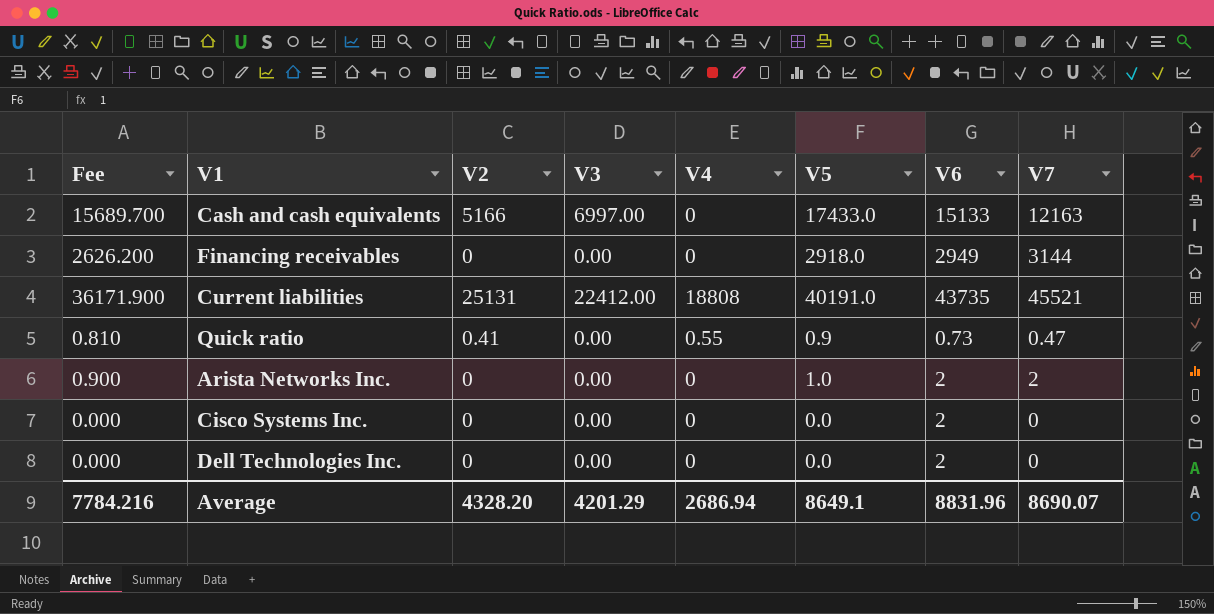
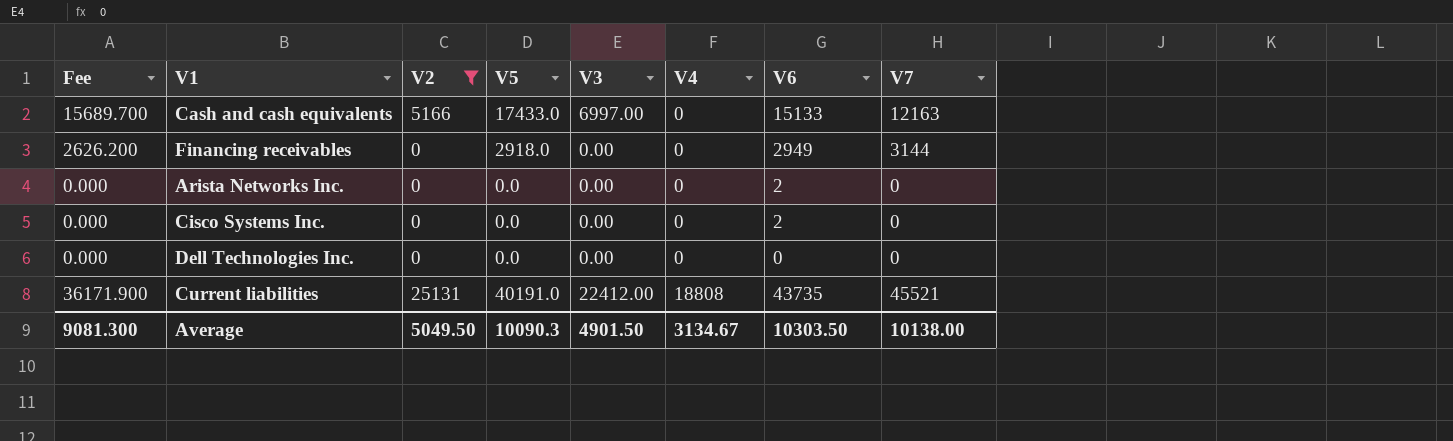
filter: none -> V2 != 0.41
row order: none -> V4 ascending
column V5 | position: 6 -> 4
Arista Networks Inc. | Fee: 0.900 -> 0.000
Arista Networks Inc. | V5: 1.0 -> 0.0
Arista Networks Inc. | V7: 2 -> 0
Dell Technologies Inc. | V6: 2 -> 0
Average | Fee: 7784.216 -> 9081.300
Average | V2: 4328.20 -> 5049.50
Average | V5: 8649.1 -> 10090.3
Average | V3: 4201.29 -> 4901.50
Average | V4: 2686.94 -> 3134.67
Average | V6: 8831.96 -> 10303.50
Average | V7: 8690.07 -> 10138.00

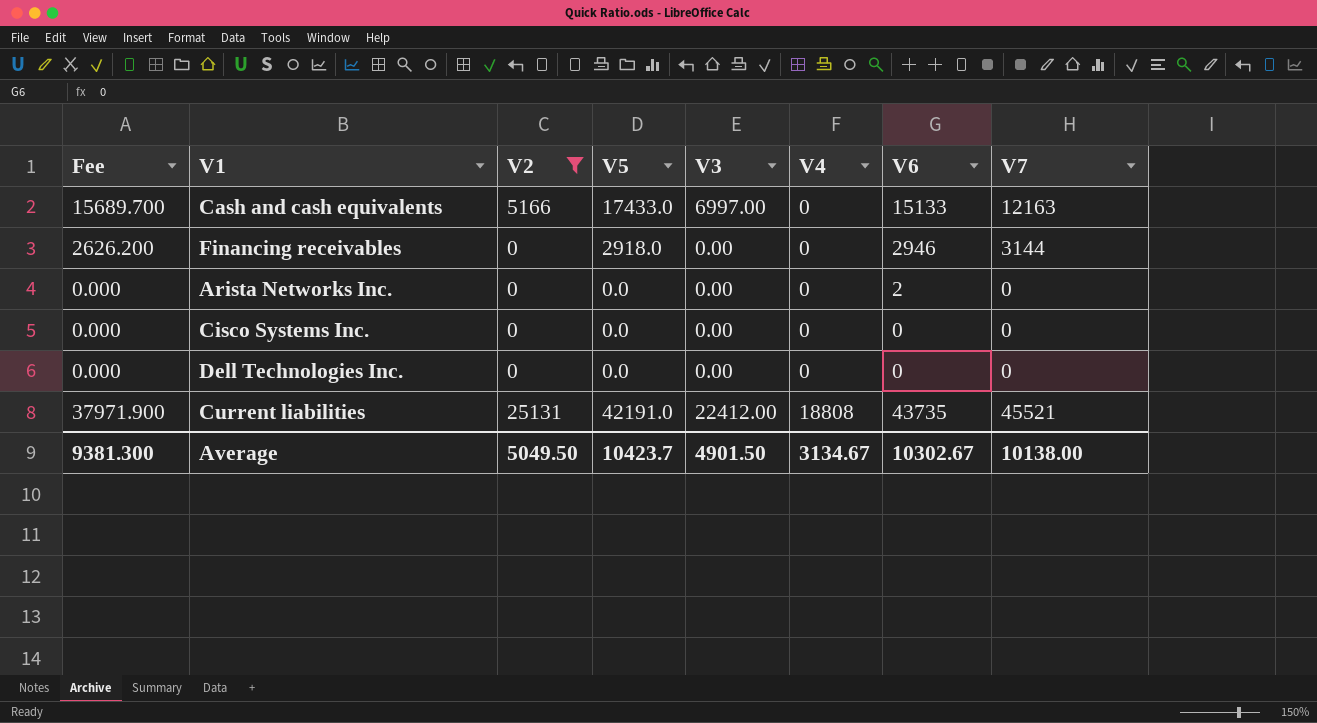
Financing receivables | V6: 2949 -> 2946
Cisco Systems Inc. | V6: 2 -> 0
Current liabilities | Fee: 36171.900 -> 37971.900
Current liabilities | V5: 40191.0 -> 42191.0
Average | Fee: 9081.300 -> 9381.300
Average | V5: 10090.3 -> 10423.7
Average | V6: 10303.50 -> 10302.67

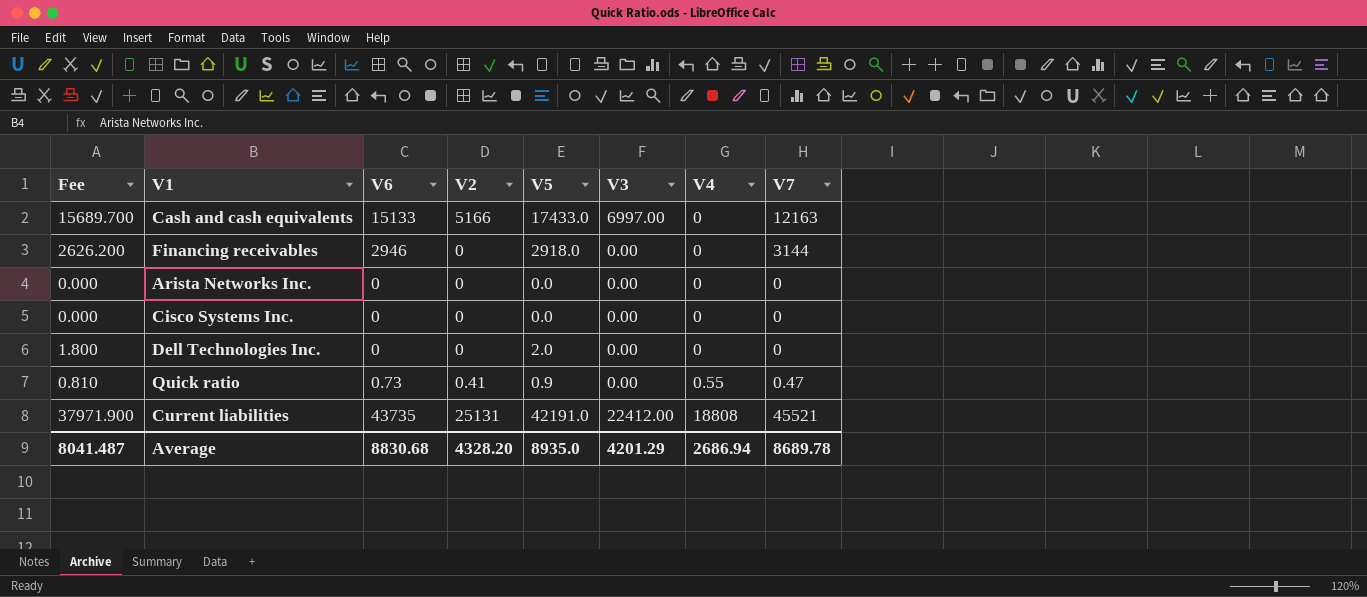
filter: V2 != 0.41 -> none
column V6 | position: 7 -> 3
Arista Networks Inc. | V6: 2 -> 0
Dell Technologies Inc. | Fee: 0.000 -> 1.800
Dell Technologies Inc. | V5: 0.0 -> 2.0
Average | Fee: 9381.300 -> 8041.487
Average | V6: 10302.67 -> 8830.68
Average | V2: 5049.50 -> 4328.20
Average | V5: 10423.7 -> 8935.0
Average | V3: 4901.50 -> 4201.29
Average | V4: 3134.67 -> 2686.94
Average | V7: 10138.00 -> 8689.78

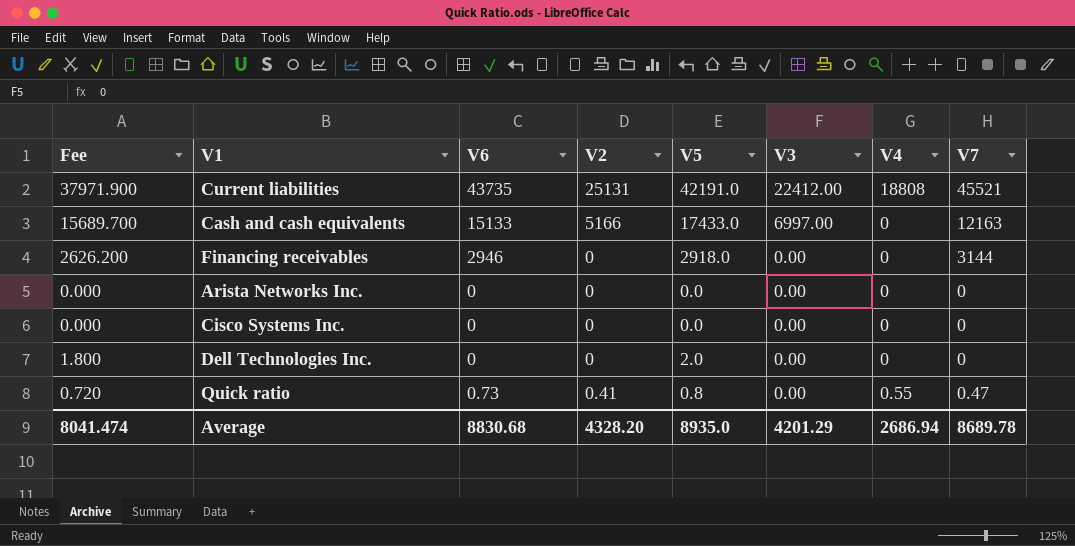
row order: V4 ascending -> V3 descending
Quick ratio | Fee: 0.810 -> 0.720
Quick ratio | V5: 0.9 -> 0.8
Average | Fee: 8041.487 -> 8041.474

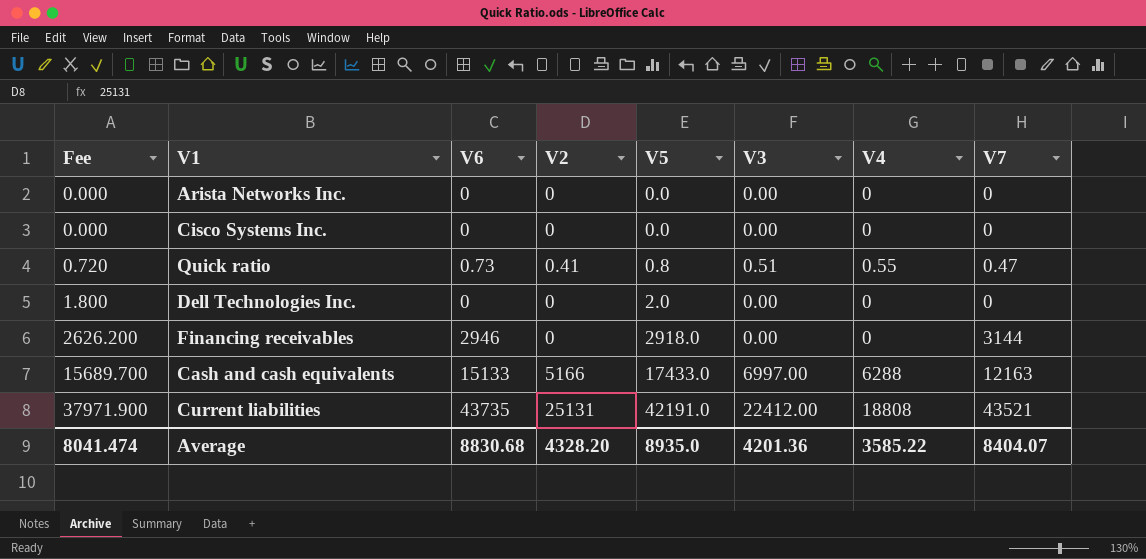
row order: V3 descending -> Fee ascending
Quick ratio | V3: 0.00 -> 0.51
Cash and cash equivalents | V4: 0 -> 6288
Current liabilities | V7: 45521 -> 43521
Average | V3: 4201.29 -> 4201.36
Average | V4: 2686.94 -> 3585.22
Average | V7: 8689.78 -> 8404.07

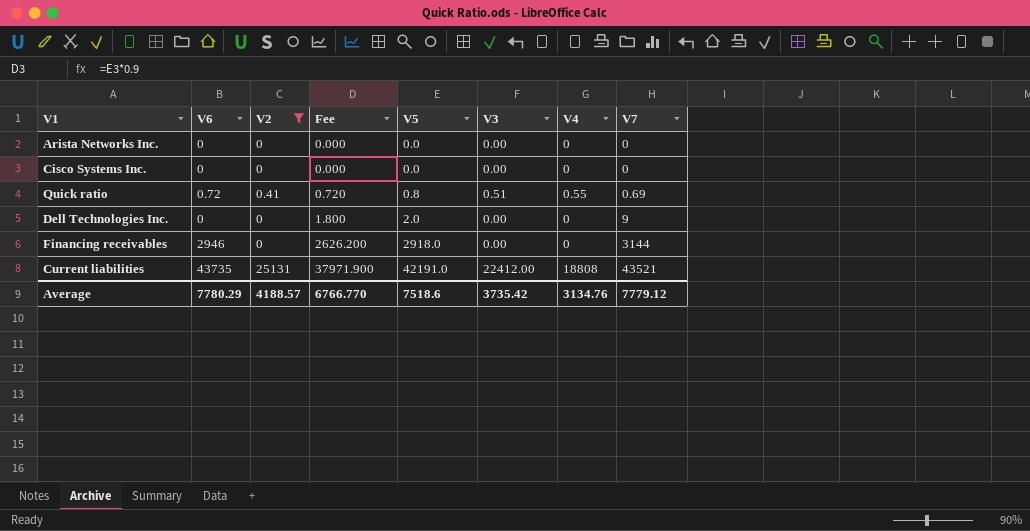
filter: none -> V2 != 5166
column Fee | position: 1 -> 4
Quick ratio | V6: 0.73 -> 0.72
Quick ratio | V7: 0.47 -> 0.69
Dell Technologies Inc. | V7: 0 -> 9
Average | V6: 8830.68 -> 7780.29
Average | V2: 4328.20 -> 4188.57
Average | Fee: 8041.474 -> 6766.770
Average | V5: 8935.0 -> 7518.6
Average | V3: 4201.36 -> 3735.42
Average | V4: 3585.22 -> 3134.76
Average | V7: 8404.07 -> 7779.12

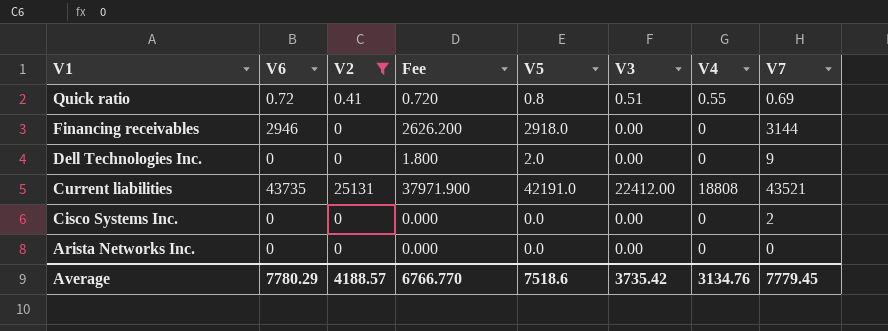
row order: Fee ascending -> V1 descending
Cisco Systems Inc. | V7: 0 -> 2
Average | V7: 7779.12 -> 7779.45

